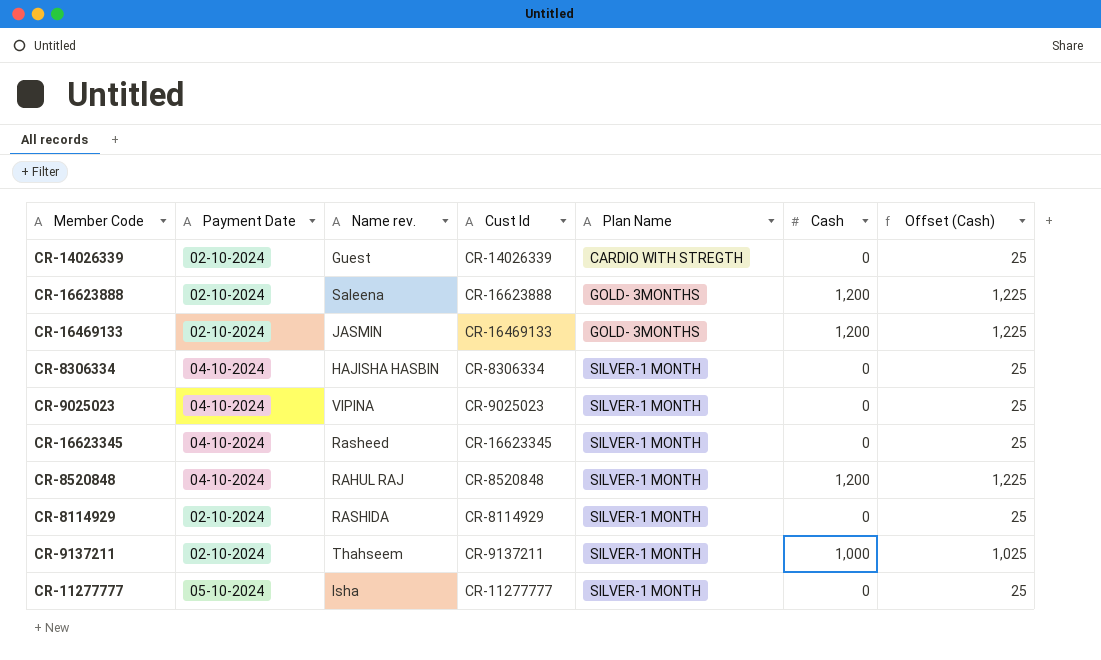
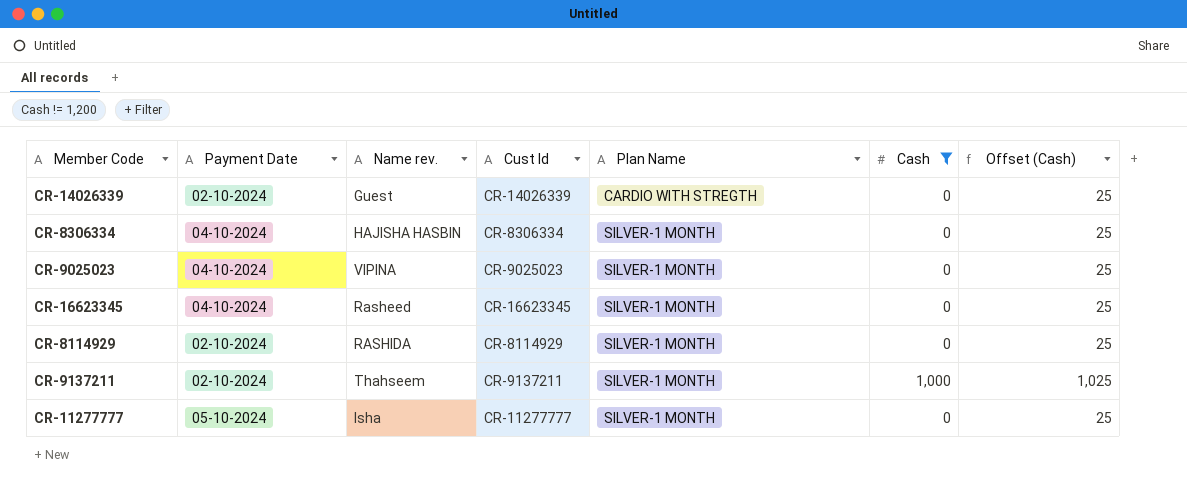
filter: none -> Cash != 1,200

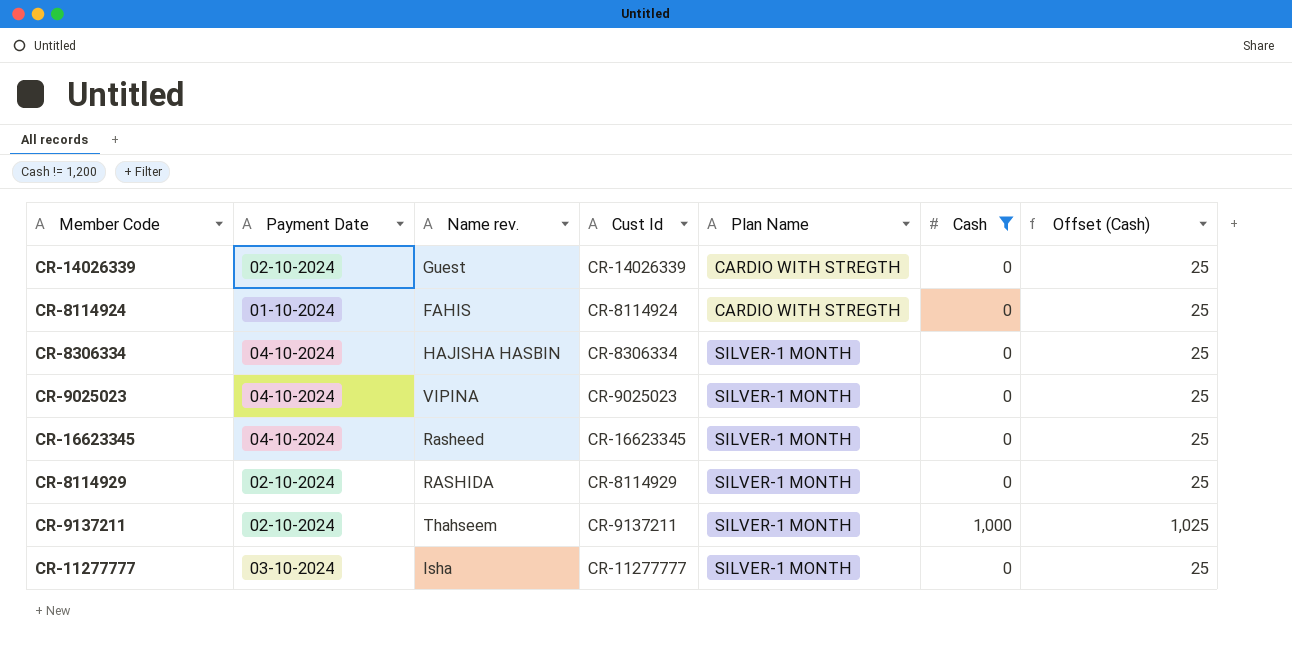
row CR-8114924: none -> 01-10-2024 | FAHIS | CR-8114924 | CARDIO WITH STREGTH | 0 | 25
CR-11277777 | Payment Date: 05-10-2024 -> 03-10-2024

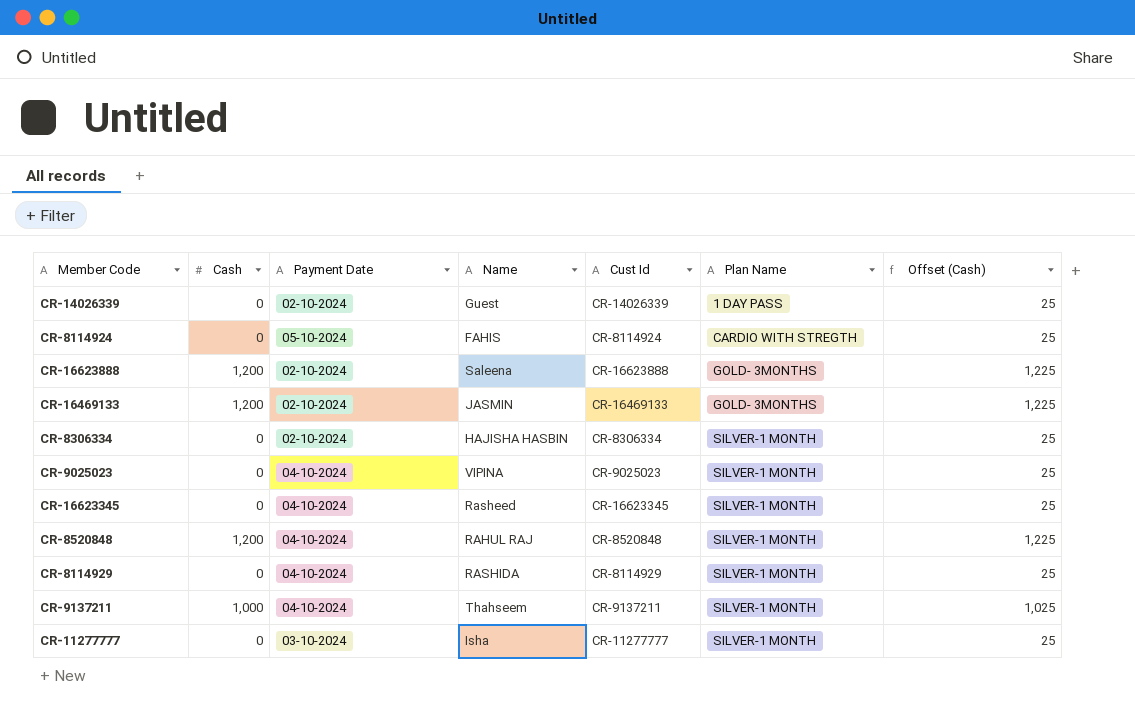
filter: Cash != 1,200 -> none
column Cash | position: 6 -> 2
column name: Name rev. -> Name
CR-14026339 | Plan Name: CARDIO WITH STREGTH -> 1 DAY PASS
CR-8114924 | Payment Date: 01-10-2024 -> 05-10-2024
CR-8306334 | Payment Date: 04-10-2024 -> 02-10-2024
CR-8114929 | Payment Date: 02-10-2024 -> 04-10-2024
CR-9137211 | Payment Date: 02-10-2024 -> 04-10-2024

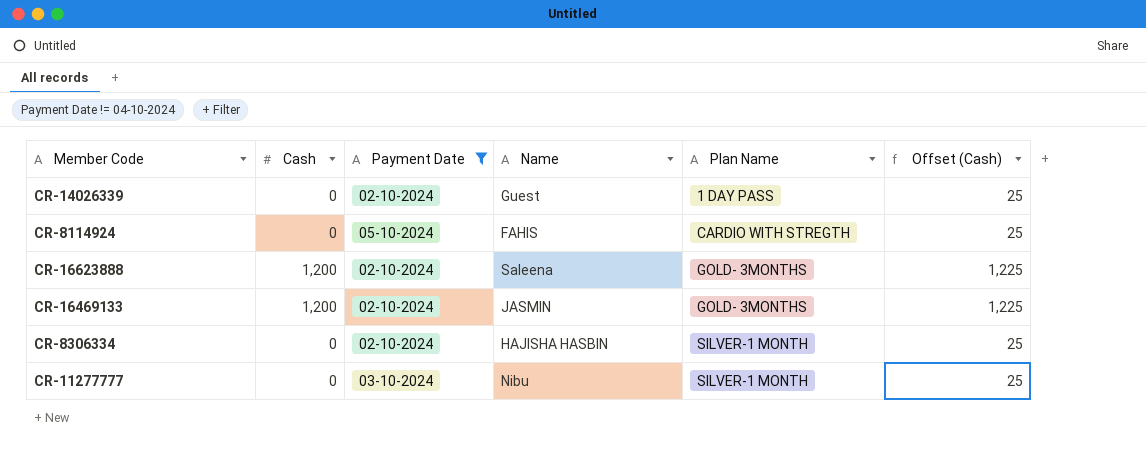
filter: none -> Payment Date != 04-10-2024
column Cust Id | position: 5 -> none
CR-11277777 | Name: Isha -> Nibu

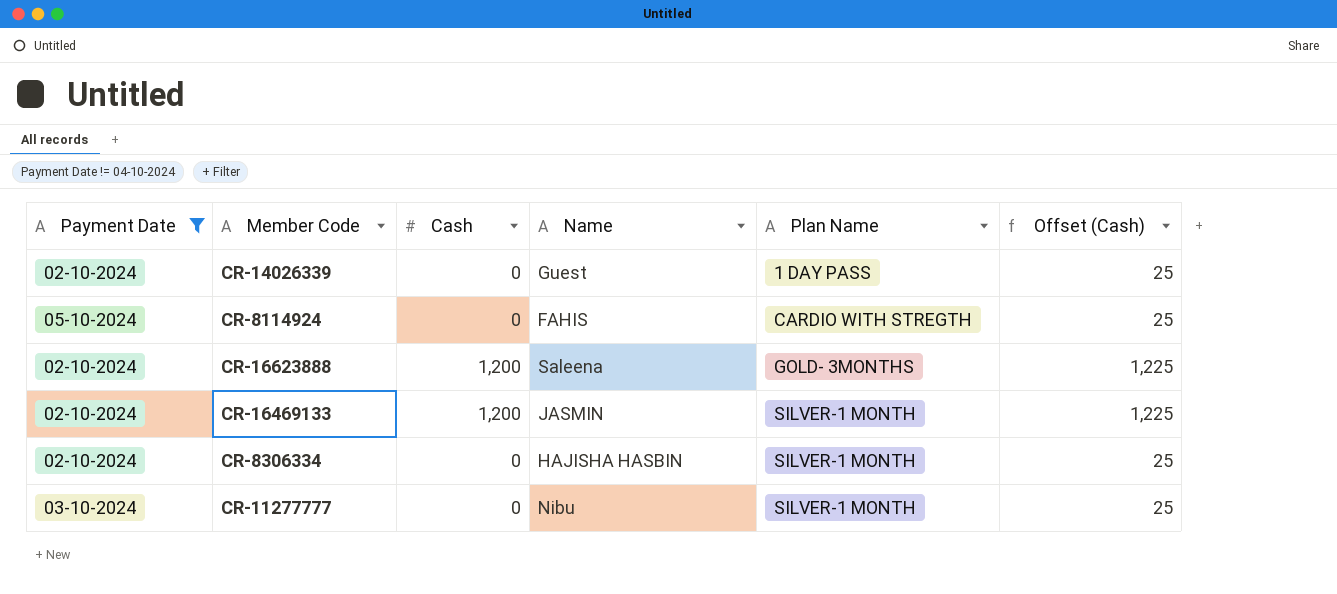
column Payment Date | position: 3 -> 1
CR-16469133 | Plan Name: GOLD- 3MONTHS -> SILVER-1 MONTH

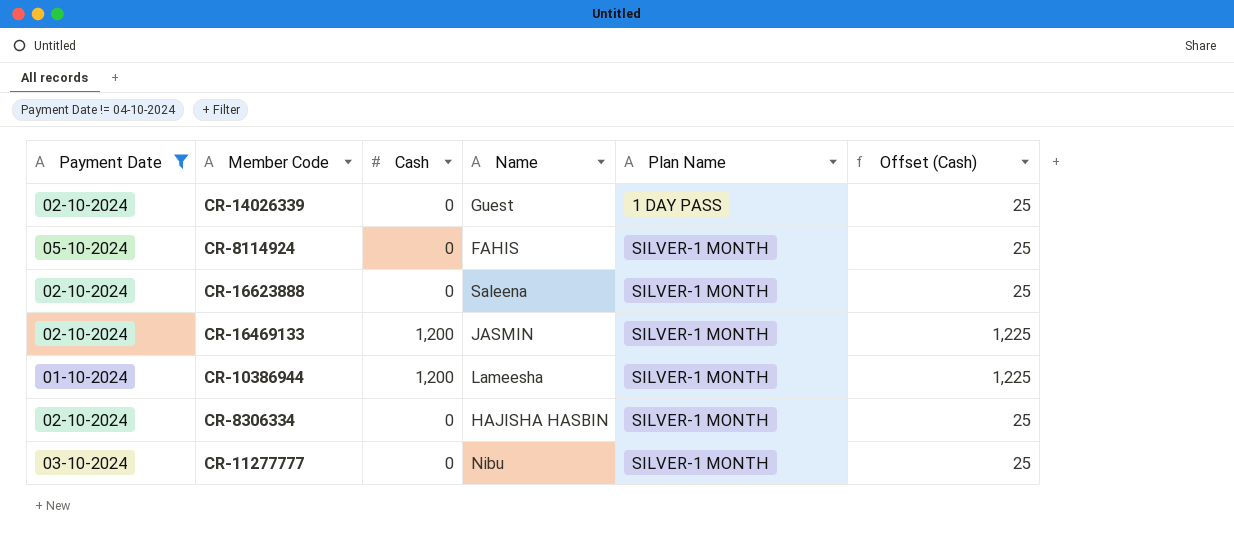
CR-8114924 | Plan Name: CARDIO WITH STREGTH -> SILVER-1 MONTH
CR-16623888 | Cash: 1,200 -> 0
CR-16623888 | Plan Name: GOLD- 3MONTHS -> SILVER-1 MONTH
CR-16623888 | Offset (Cash): 1,225 -> 25
row CR-10386944: none -> 01-10-2024 | 1,200 | Lameesha | SILVER-1 MONTH | 1,225

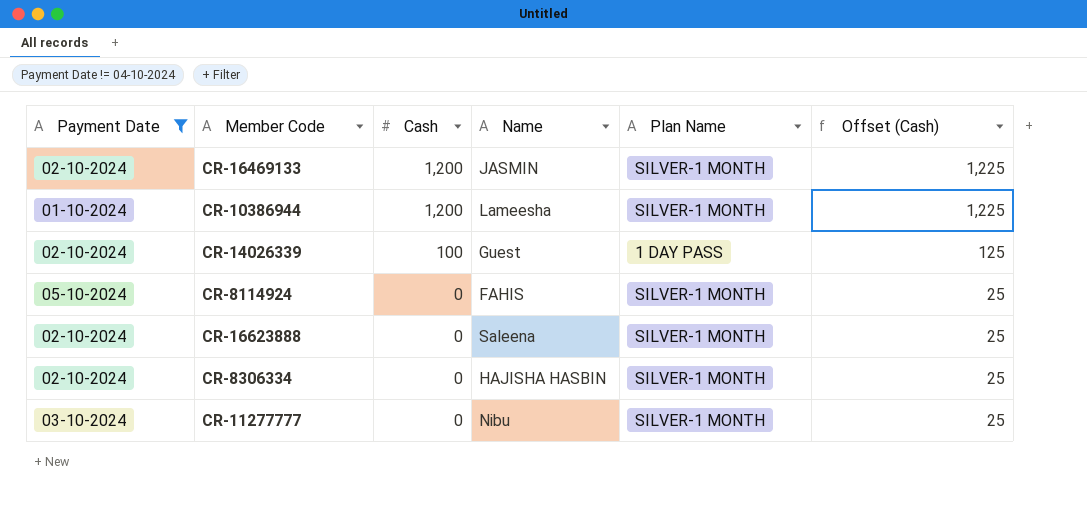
row order: Plan Name ascending -> Cash descending
CR-14026339 | Cash: 0 -> 100
CR-14026339 | Offset (Cash): 25 -> 125

